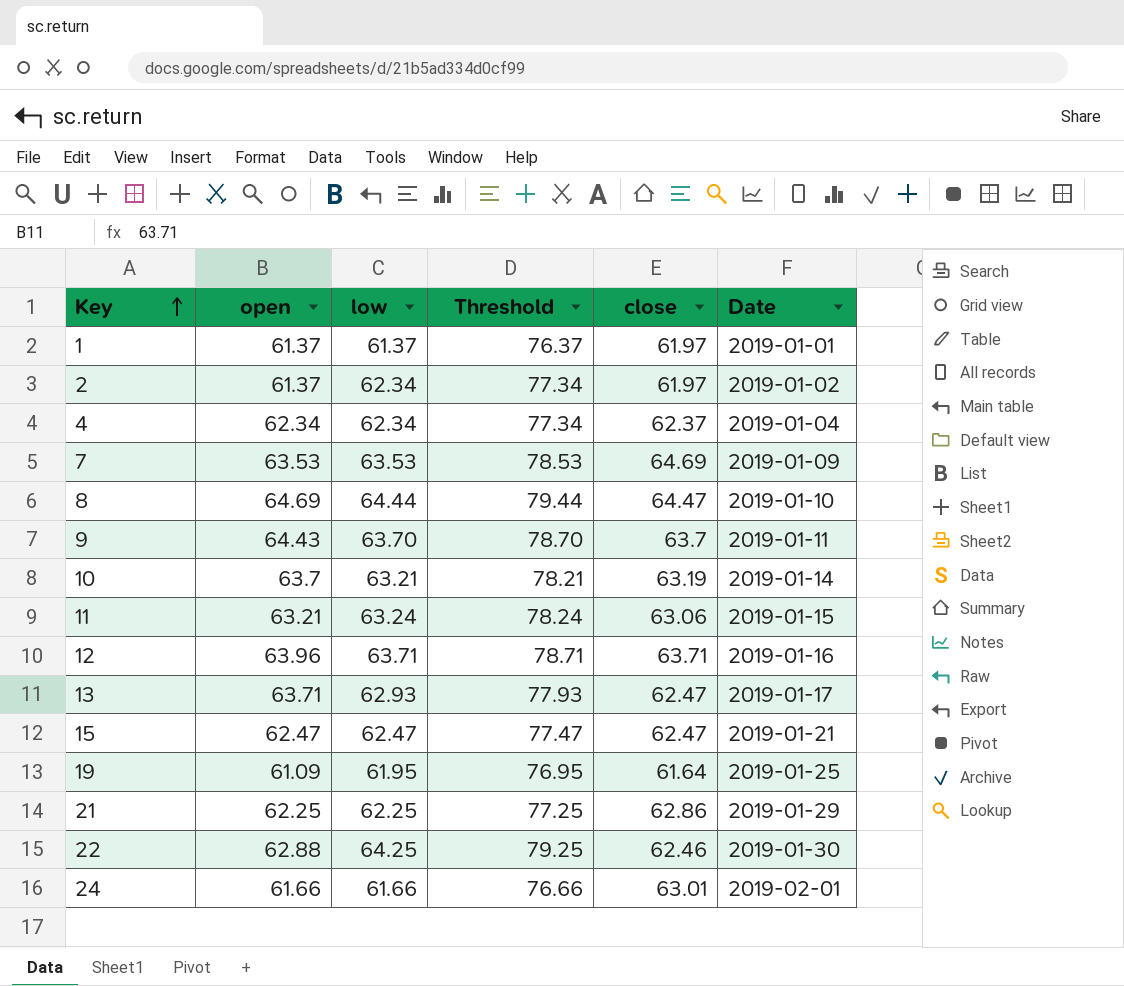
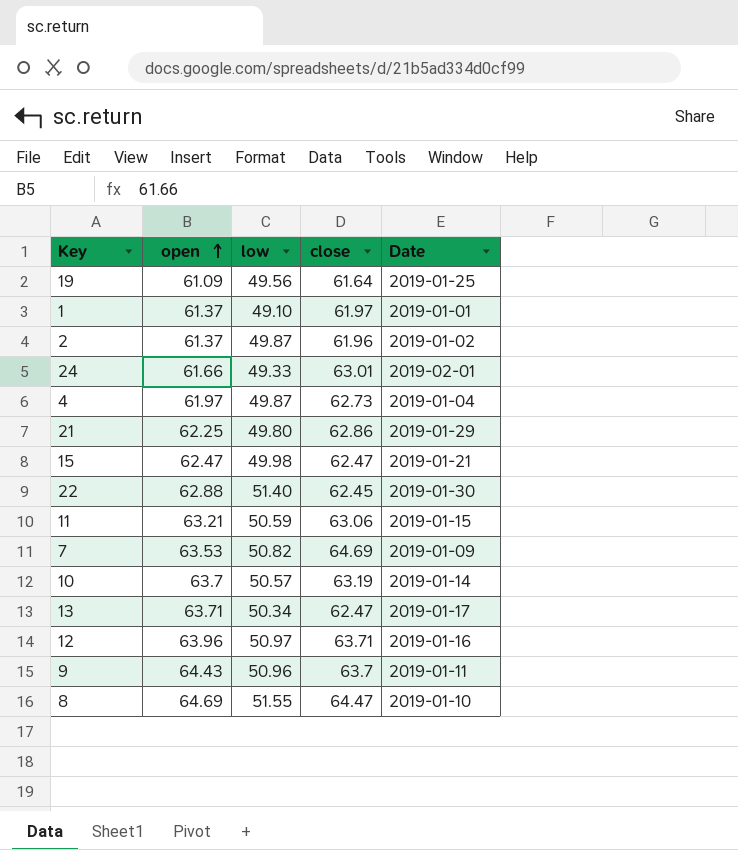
row order: Key ascending -> open ascending
column Threshold | formula: [low] + 15 -> none
19 | low: 61.95 -> 49.56
1 | low: 61.37 -> 49.10
2 | low: 62.34 -> 49.87
2 | close: 61.97 -> 61.96
24 | low: 61.66 -> 49.33
4 | open: 62.34 -> 61.97
4 | low: 62.34 -> 49.87
4 | close: 62.37 -> 62.73
21 | low: 62.25 -> 49.80
15 | low: 62.47 -> 49.98
22 | low: 64.25 -> 51.40
22 | close: 62.46 -> 62.45
11 | low: 63.24 -> 50.59
7 | low: 63.53 -> 50.82
10 | low: 63.21 -> 50.57
13 | low: 62.93 -> 50.34
12 | low: 63.71 -> 50.97
9 | low: 63.70 -> 50.96
8 | low: 64.44 -> 51.55

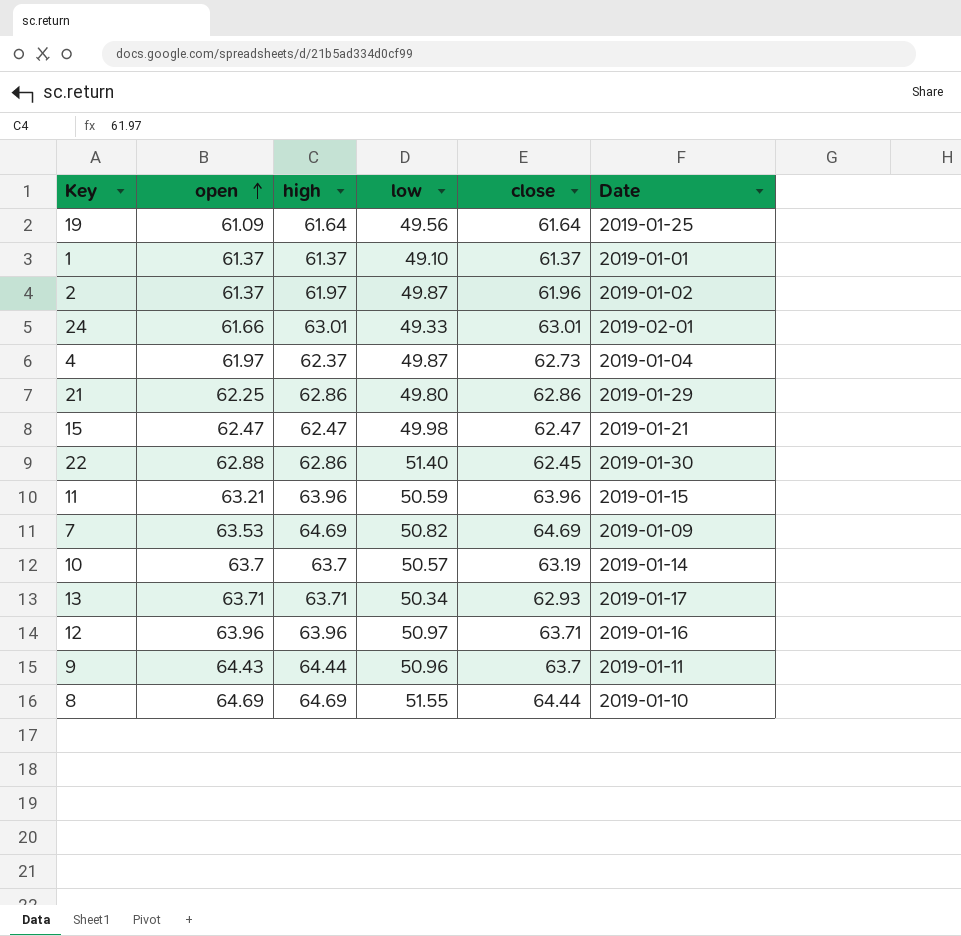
column high | position: none -> 3
1 | close: 61.97 -> 61.37
11 | close: 63.06 -> 63.96
13 | close: 62.47 -> 62.93
8 | close: 64.47 -> 64.44

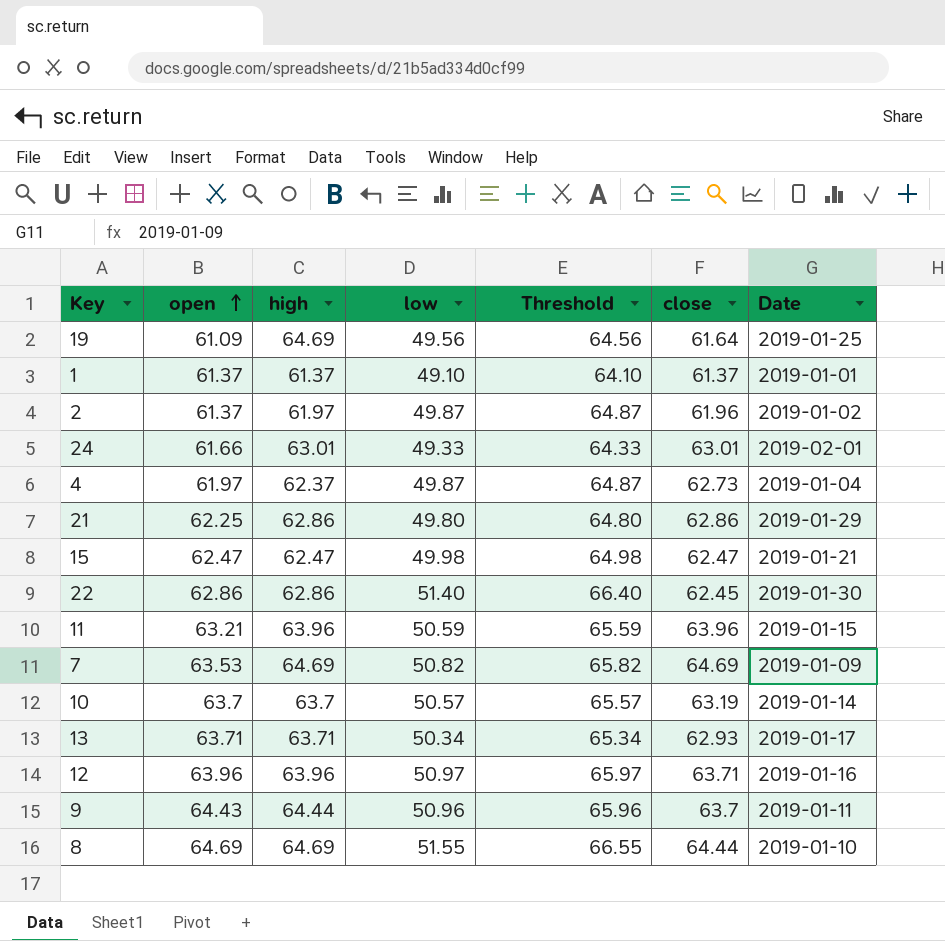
column Threshold | formula: none -> [low] + 15
19 | high: 61.64 -> 64.69
22 | open: 62.88 -> 62.86

